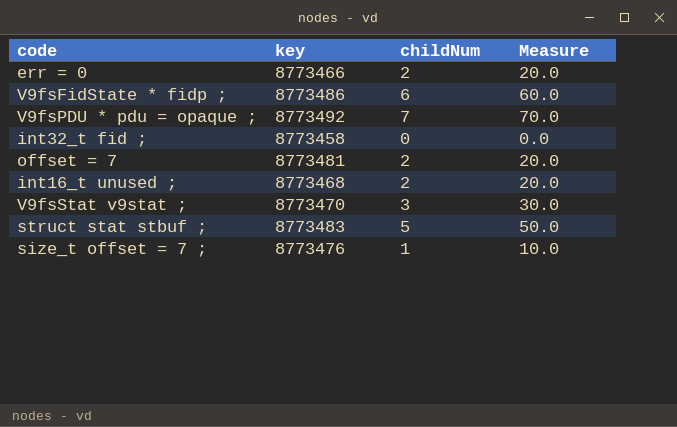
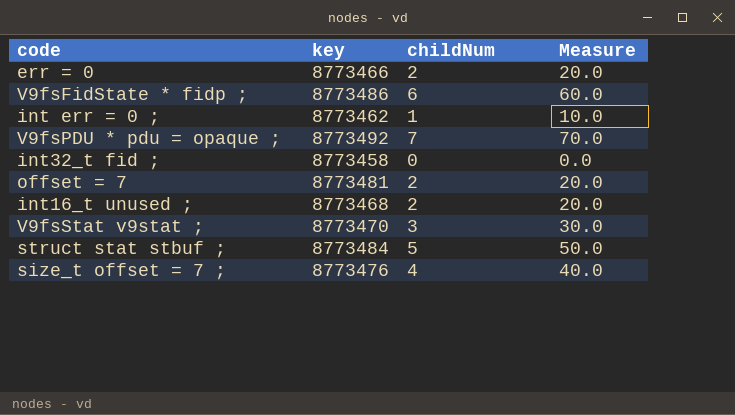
row int err = 0 ;: none -> 8773462 | 1 | 10.0
struct stat stbuf ; | key: 8773483 -> 8773484
size_t offset = 7 ; | childNum: 1 -> 4
size_t offset = 7 ; | Measure: 10.0 -> 40.0

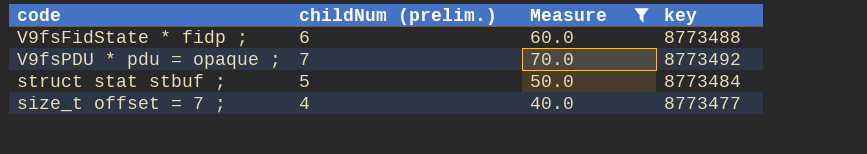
filter: none -> Measure >= 40.0
column name: childNum -> childNum (prelim.)
column key | position: 2 -> 4
V9fsFidState * fidp ; | key: 8773486 -> 8773488
size_t offset = 7 ; | key: 8773476 -> 8773477

